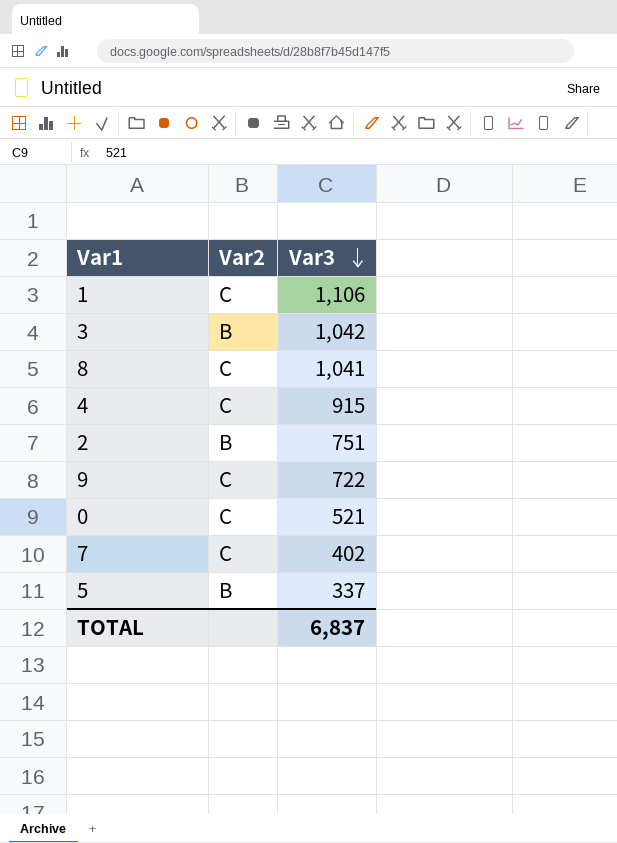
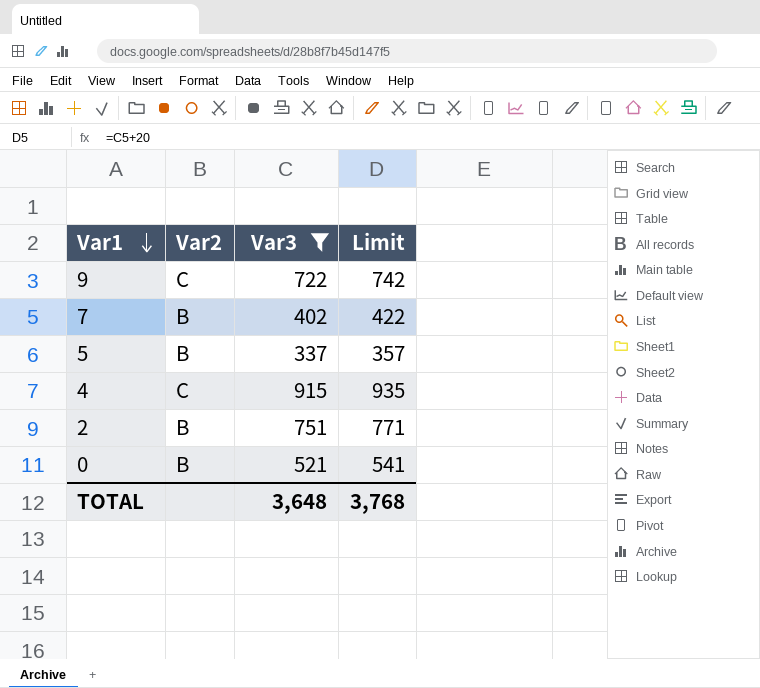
filter: none -> Var3 <= 915
row order: Var3 descending -> Var1 descending
column Limit | formula: none -> [Var3] + 20
7 | Var2: C -> B
0 | Var2: C -> B
TOTAL | Var3: 6,837 -> 3,648

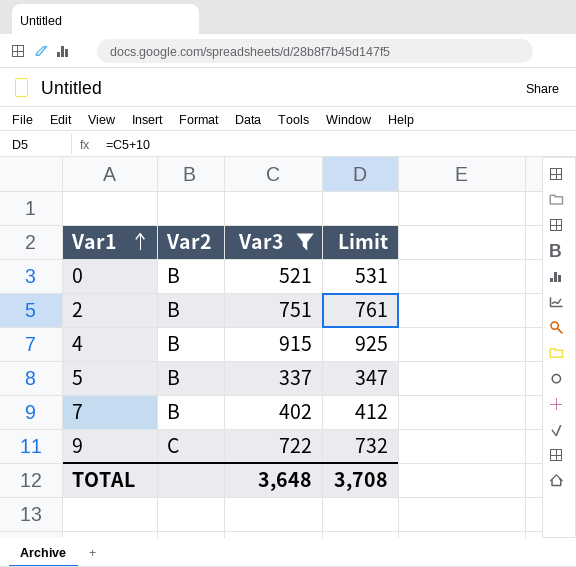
row order: Var1 descending -> Var1 ascending
column Limit | formula: [Var3] + 20 -> [Var3] + 10
4 | Var2: C -> B
TOTAL | Limit: 3,768 -> 3,708

